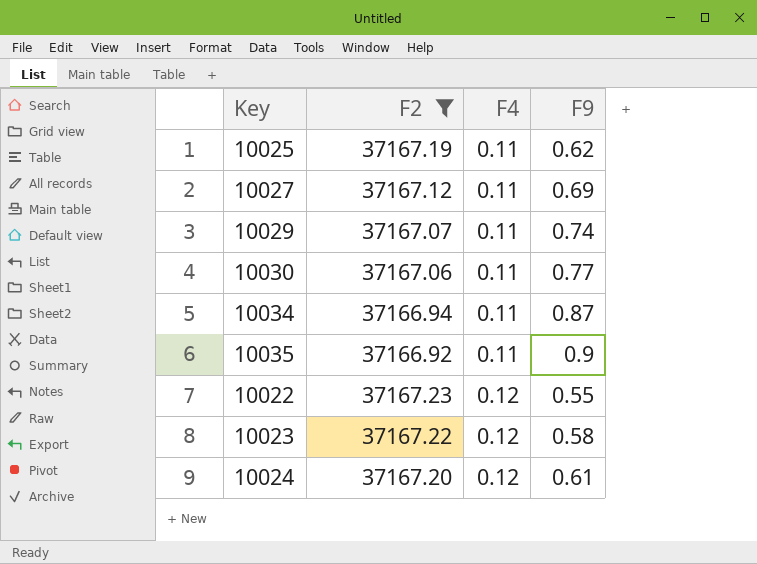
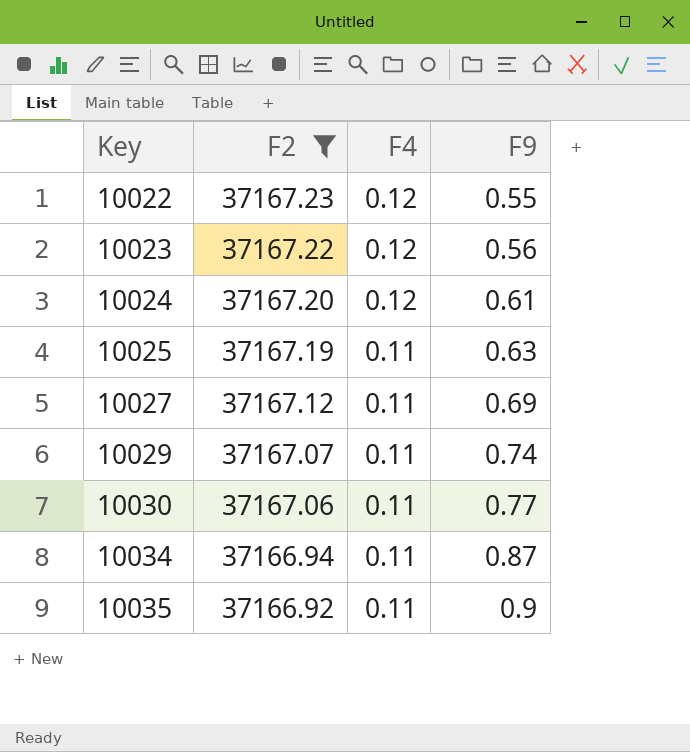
row order: F4 ascending -> Key ascending
10023 | F9: 0.58 -> 0.56
10025 | F9: 0.62 -> 0.63

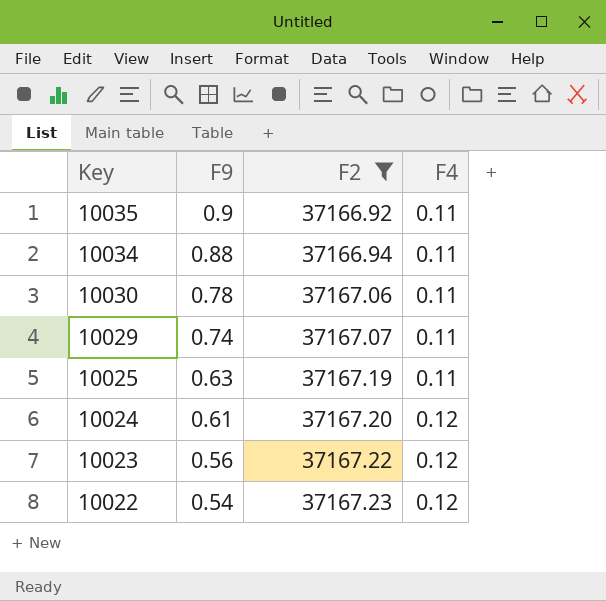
row order: Key ascending -> Key descending
column F9 | position: 4 -> 2
row 10027: 37167.12 | 0.11 | 0.69 -> none
10034 | F9: 0.87 -> 0.88
10030 | F9: 0.77 -> 0.78
10022 | F9: 0.55 -> 0.54

